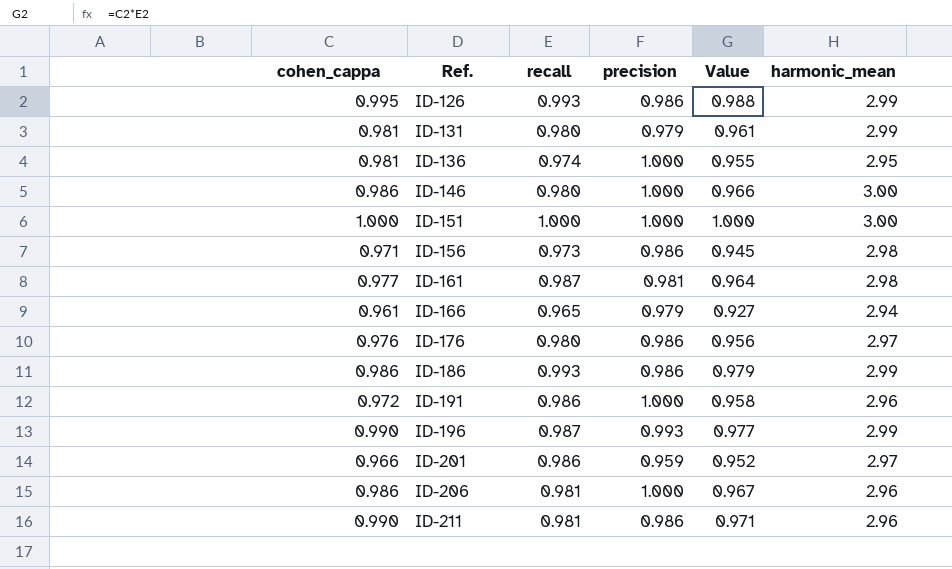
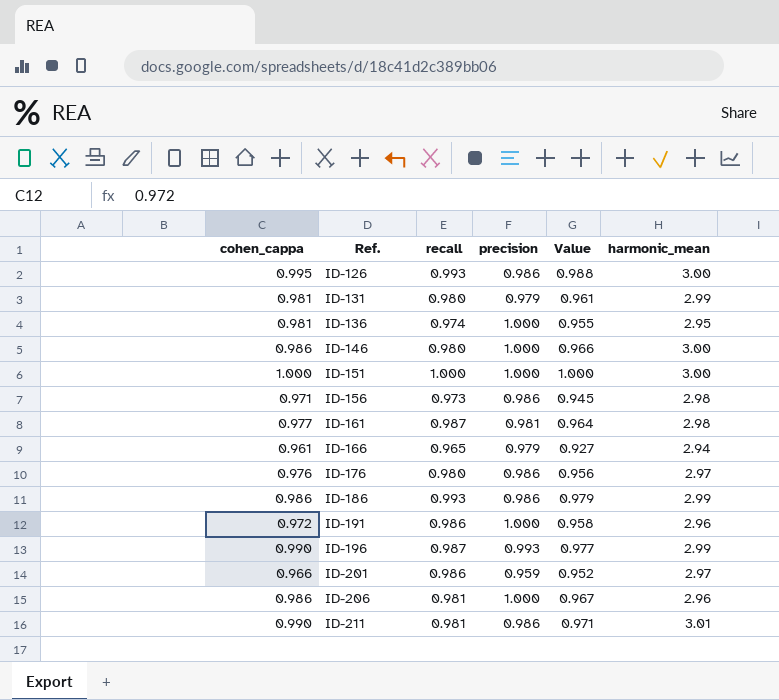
ID-126 | harmonic_mean: 2.99 -> 3.00
ID-211 | harmonic_mean: 2.96 -> 3.01

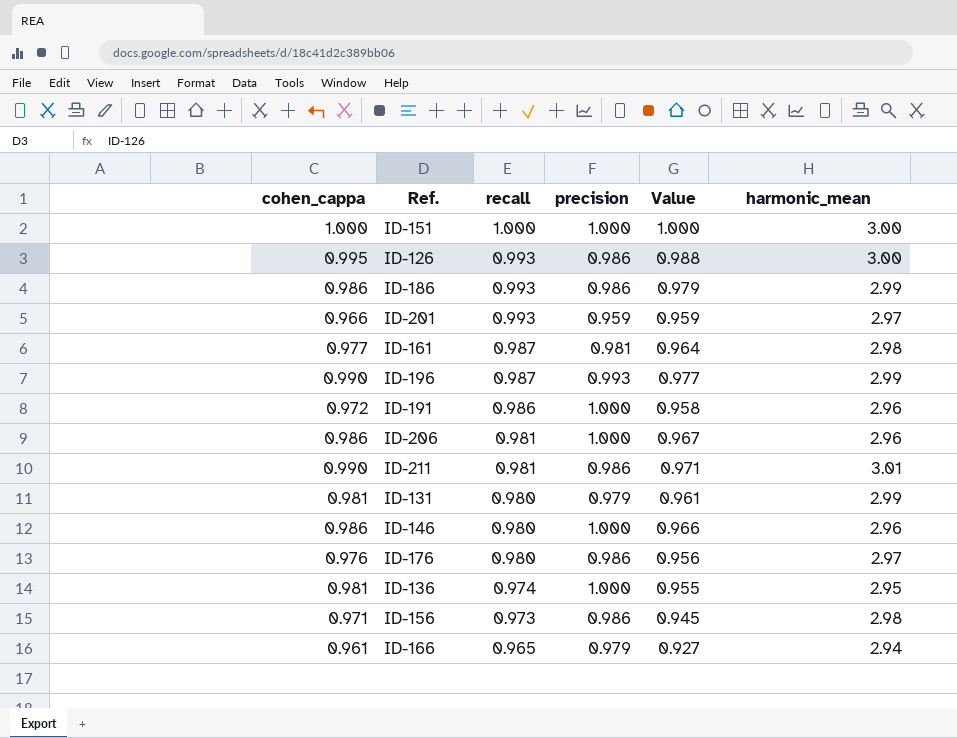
row order: Ref. ascending -> recall descending
ID-201 | recall: 0.986 -> 0.993
ID-201 | Value: 0.952 -> 0.959
ID-146 | harmonic_mean: 3.00 -> 2.96

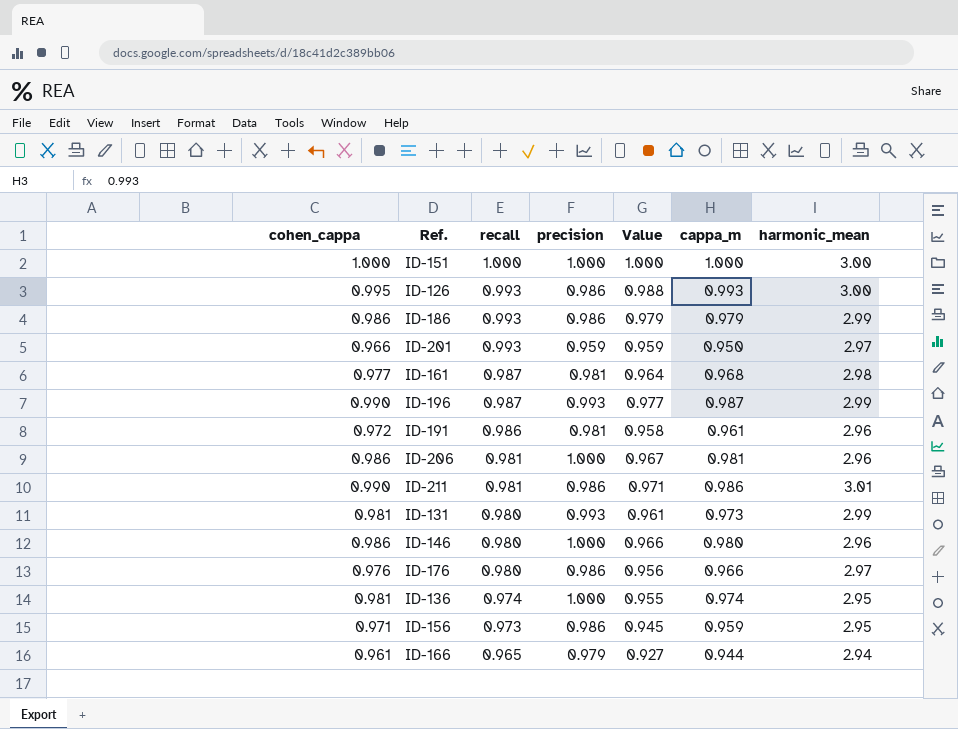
column cappa_m | position: none -> 6
ID-191 | precision: 1.000 -> 0.981
ID-131 | precision: 0.979 -> 0.993
ID-156 | harmonic_mean: 2.98 -> 2.95

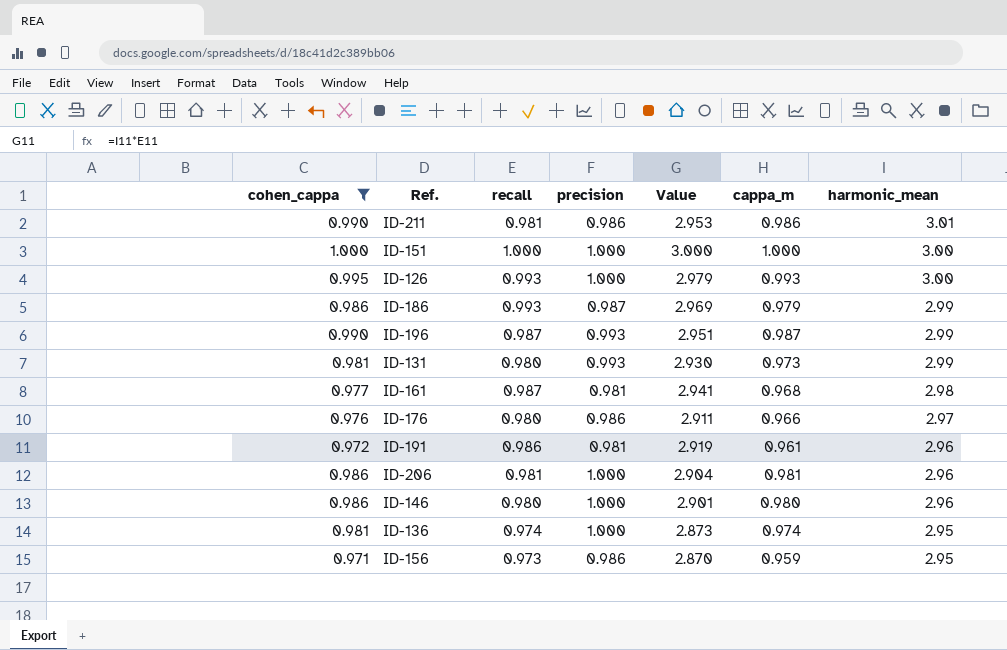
filter: none -> cohen_cappa >= 0.971
row order: recall descending -> harmonic_mean descending
column Value | formula: [cohen_cappa] * [recall] -> [recall] * [harmonic_mean]
ID-126 | precision: 0.986 -> 1.000
ID-186 | precision: 0.986 -> 0.987

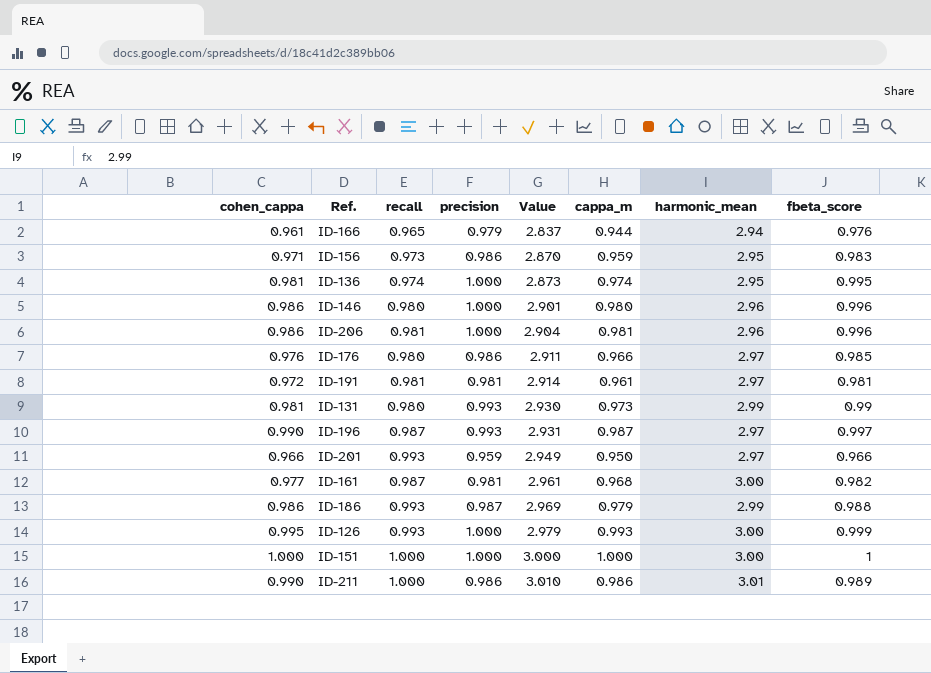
filter: cohen_cappa >= 0.971 -> none
row order: harmonic_mean descending -> Value ascending
column fbeta_score | position: none -> 8
ID-191 | recall: 0.986 -> 0.981
ID-191 | Value: 2.919 -> 2.914
ID-191 | harmonic_mean: 2.96 -> 2.97
ID-196 | Value: 2.951 -> 2.931
ID-196 | harmonic_mean: 2.99 -> 2.97
ID-161 | Value: 2.941 -> 2.961
ID-161 | harmonic_mean: 2.98 -> 3.00
ID-211 | recall: 0.981 -> 1.000
ID-211 | Value: 2.953 -> 3.010

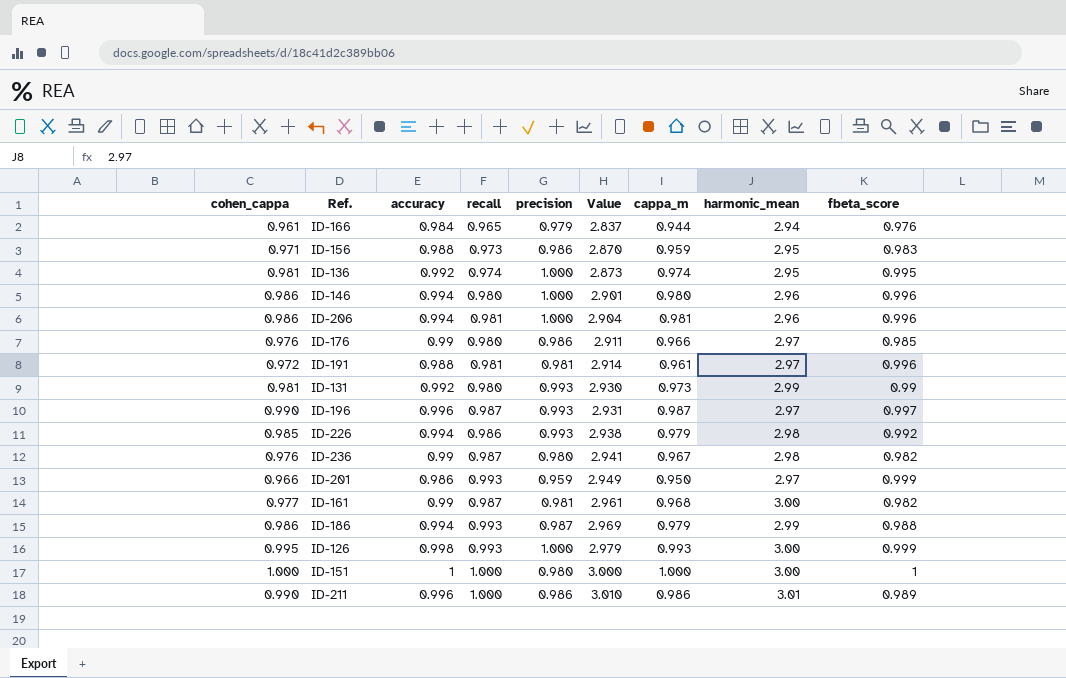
column accuracy | position: none -> 3
ID-191 | fbeta_score: 0.981 -> 0.996
row ID-226: none -> 0.985 | 0.994 | 0.986 | 0.993 | 2.938 | 0.979 | 2.98 | 0.992
row ID-236: none -> 0.976 | 0.99 | 0.987 | 0.980 | 2.941 | 0.967 | 2.98 | 0.982
ID-201 | fbeta_score: 0.966 -> 0.999
ID-151 | precision: 1.000 -> 0.980

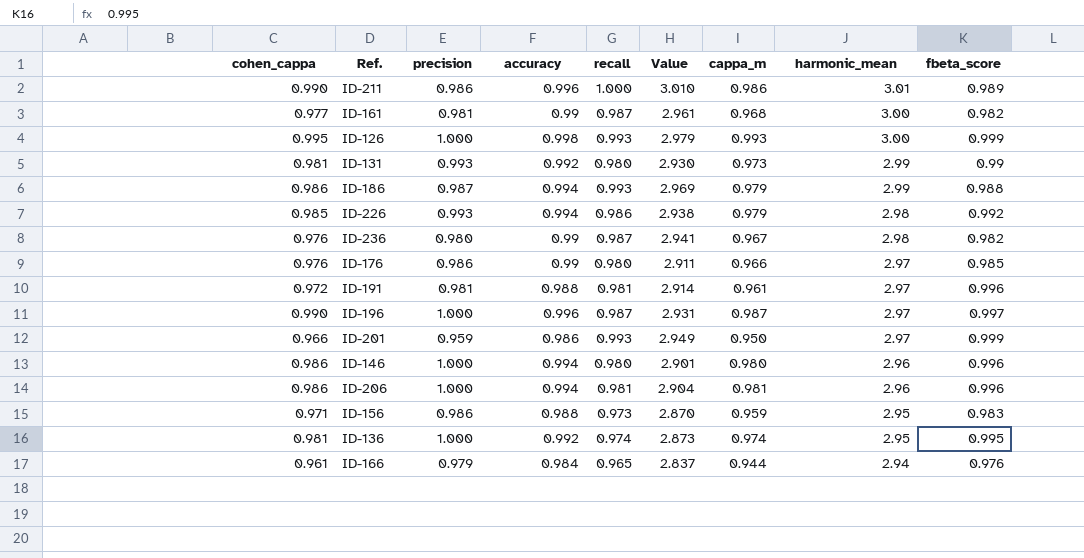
row order: Value ascending -> harmonic_mean descending
column precision | position: 5 -> 3
row ID-151: 1.000 | 1 | 1.000 | 0.980 | 3.000 | 1.000 | 3.00 | 1 -> none
ID-196 | precision: 0.993 -> 1.000

